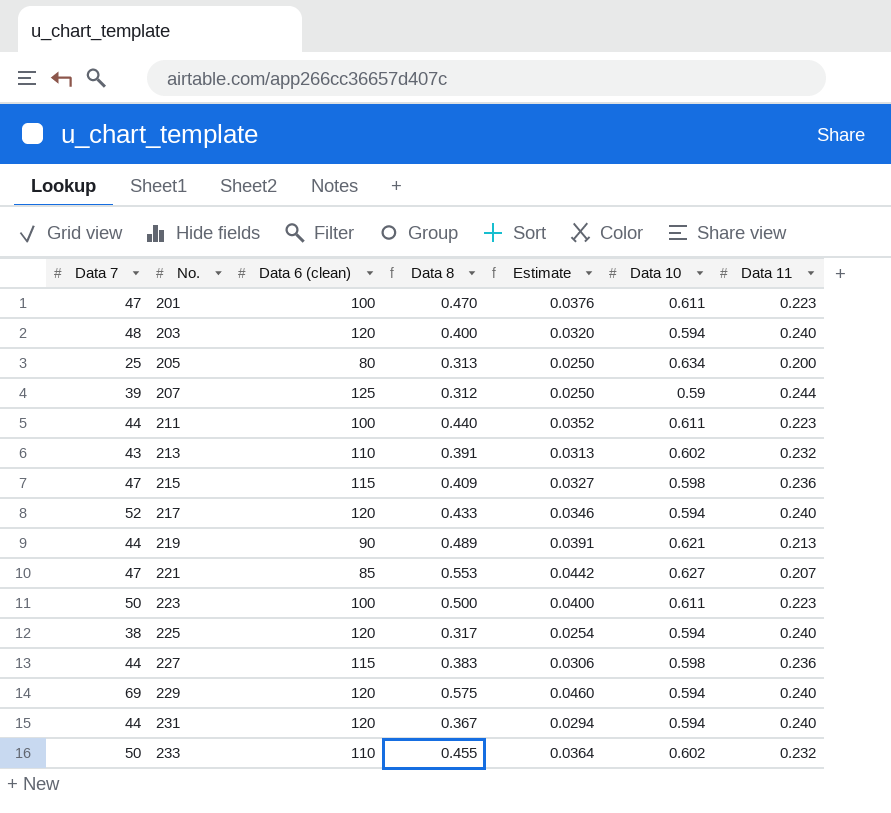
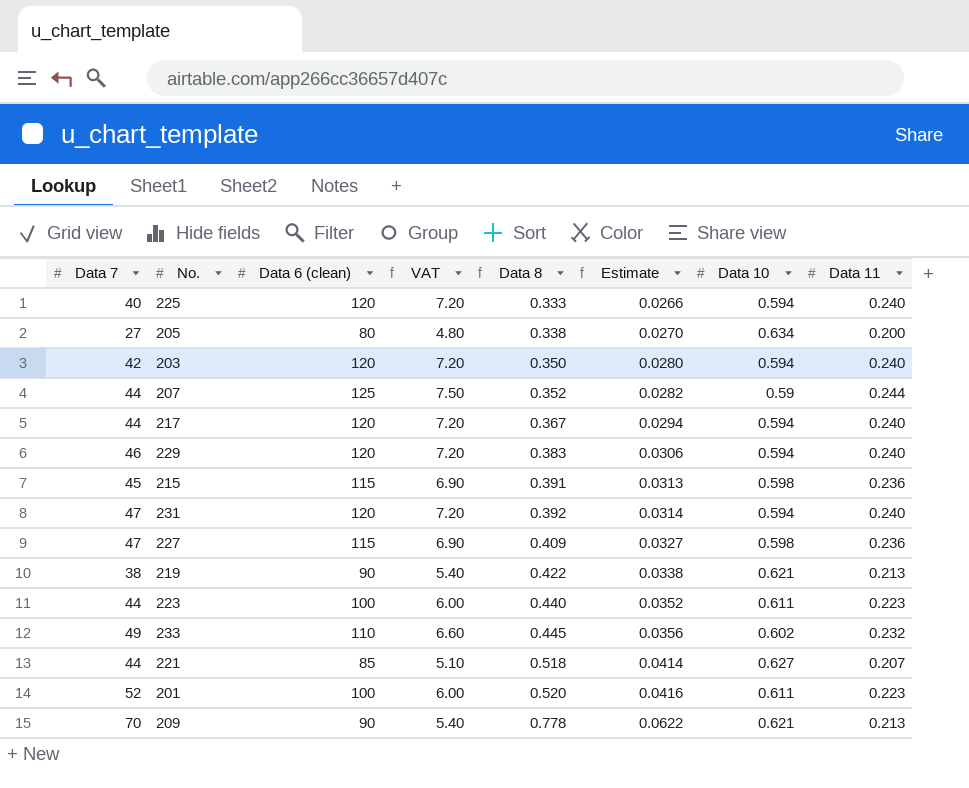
row order: No. ascending -> Data 8 ascending
column VAT | formula: none -> [Data 6 (clean)] * 0.06
row 211: 44 | 100 | 0.440 | 0.0352 | 0.611 | 0.223 -> none
row 213: 43 | 110 | 0.391 | 0.0313 | 0.602 | 0.232 -> none
225 | Data 7: 38 -> 40
225 | Data 8: 0.317 -> 0.333
225 | Estimate: 0.0254 -> 0.0266
205 | Data 7: 25 -> 27
205 | Data 8: 0.313 -> 0.338
205 | Estimate: 0.0250 -> 0.0270
203 | Data 7: 48 -> 42
203 | Data 8: 0.400 -> 0.350
203 | Estimate: 0.0320 -> 0.0280
207 | Data 7: 39 -> 44
207 | Data 8: 0.312 -> 0.352
207 | Estimate: 0.0250 -> 0.0282
217 | Data 7: 52 -> 44
217 | Data 8: 0.433 -> 0.367
217 | Estimate: 0.0346 -> 0.0294
229 | Data 7: 69 -> 46
229 | Data 8: 0.575 -> 0.383
229 | Estimate: 0.0460 -> 0.0306
215 | Data 7: 47 -> 45
215 | Data 8: 0.409 -> 0.391
215 | Estimate: 0.0327 -> 0.0313
231 | Data 7: 44 -> 47
231 | Data 8: 0.367 -> 0.392
231 | Estimate: 0.0294 -> 0.0314
227 | Data 7: 44 -> 47
227 | Data 8: 0.383 -> 0.409
227 | Estimate: 0.0306 -> 0.0327
219 | Data 7: 44 -> 38
219 | Data 8: 0.489 -> 0.422
219 | Estimate: 0.0391 -> 0.0338
223 | Data 7: 50 -> 44
223 | Data 8: 0.500 -> 0.440
223 | Estimate: 0.0400 -> 0.0352
233 | Data 7: 50 -> 49
233 | Data 8: 0.455 -> 0.445
233 | Estimate: 0.0364 -> 0.0356
221 | Data 7: 47 -> 44
221 | Data 8: 0.553 -> 0.518
221 | Estimate: 0.0442 -> 0.0414
201 | Data 7: 47 -> 52
201 | Data 8: 0.470 -> 0.520
201 | Estimate: 0.0376 -> 0.0416
row 209: none -> 70 | 90 | 5.40 | 0.778 | 0.0622 | 0.621 | 0.213

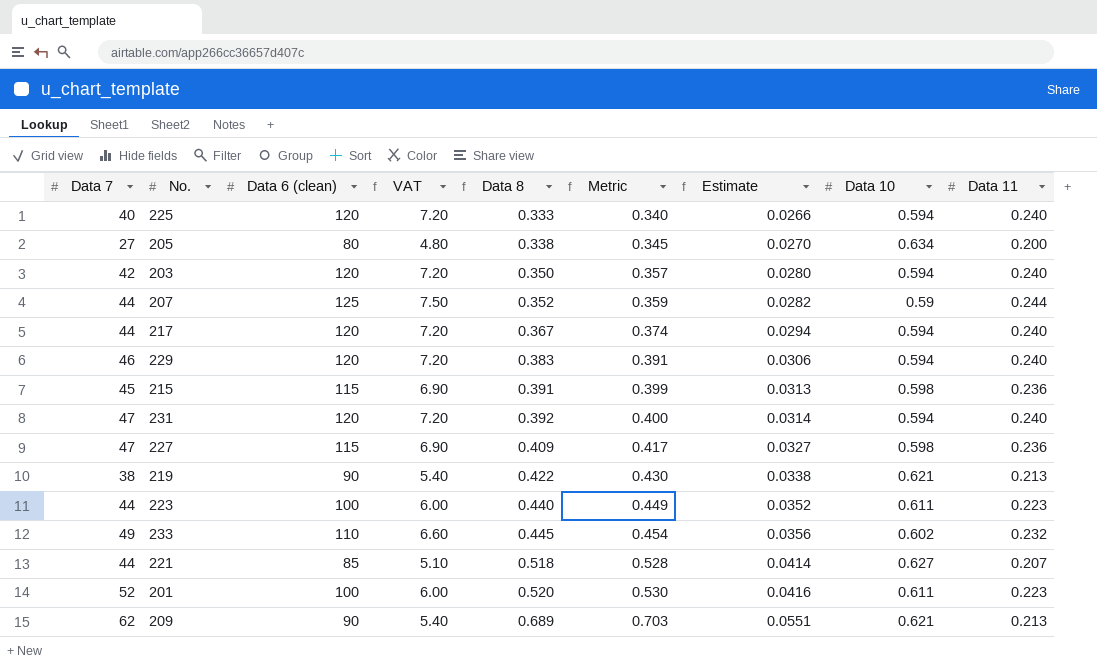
column Metric | formula: none -> [Data 8] * 1.02
209 | Data 7: 70 -> 62
209 | Data 8: 0.778 -> 0.689
209 | Estimate: 0.0622 -> 0.0551

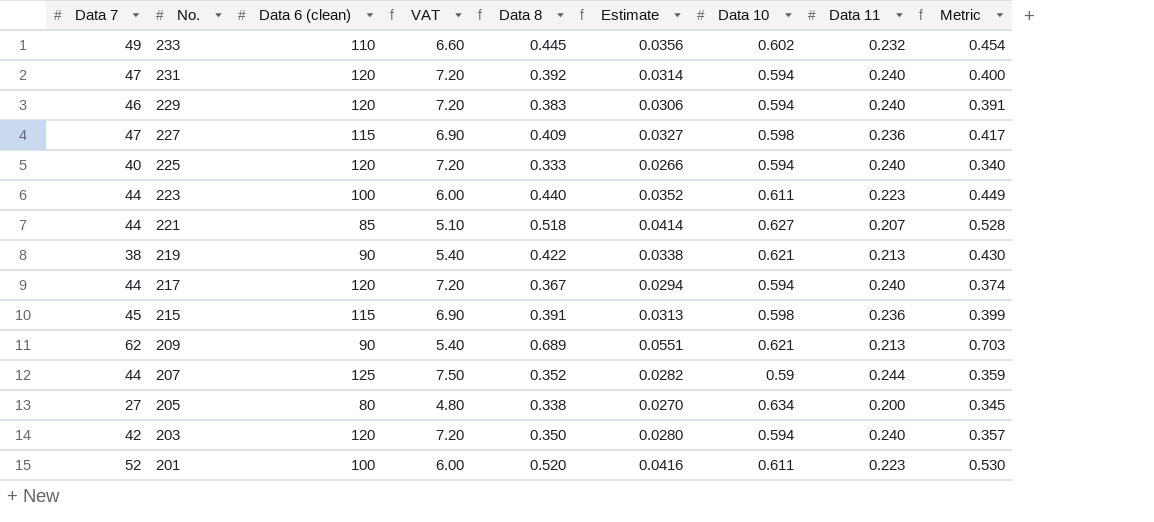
row order: Data 8 ascending -> No. descending
column Metric | position: 6 -> 9

